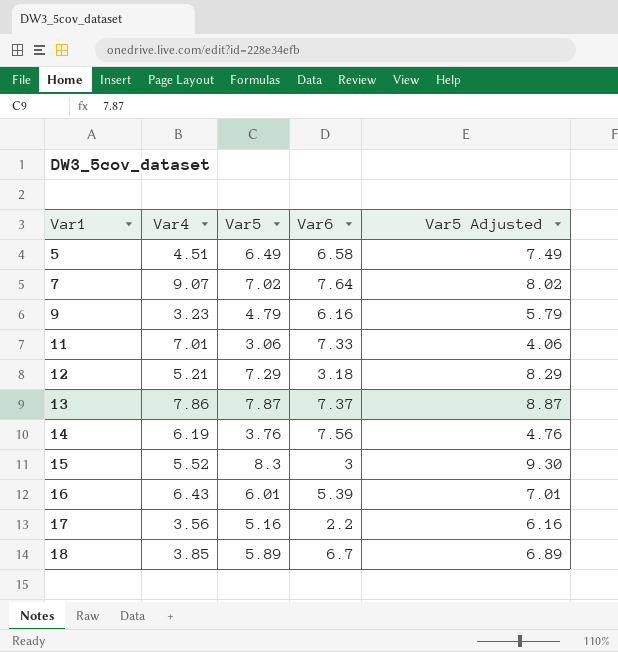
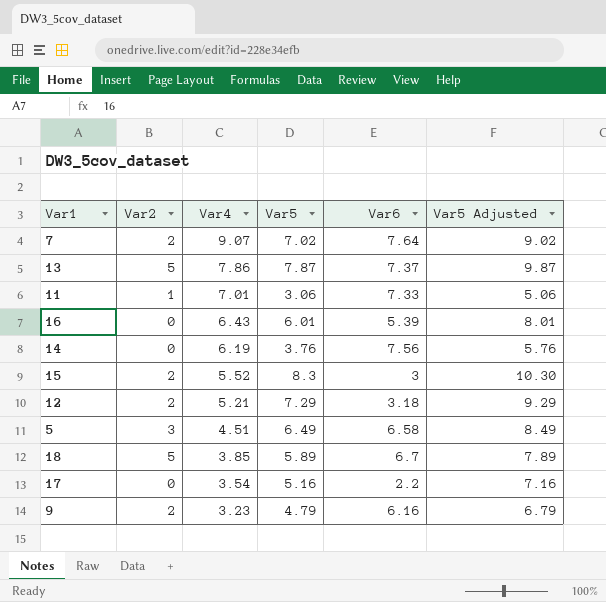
row order: Var1 ascending -> Var4 descending
column Var2 | position: none -> 2
column Var5 Adjusted | formula: [Var5] + 1 -> [Var5] + 2
17 | Var4: 3.56 -> 3.54

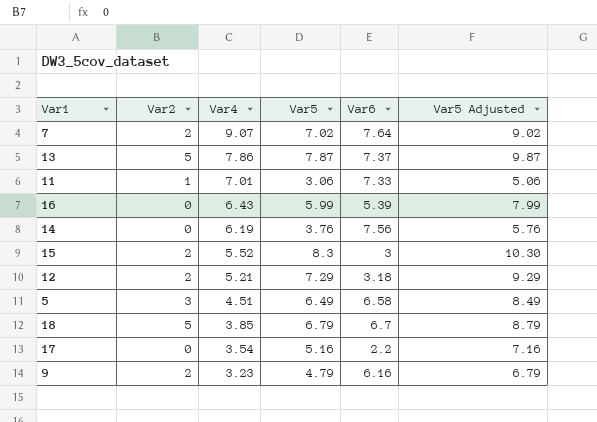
16 | Var5: 6.01 -> 5.99
16 | Var5 Adjusted: 8.01 -> 7.99
18 | Var5: 5.89 -> 6.79
18 | Var5 Adjusted: 7.89 -> 8.79

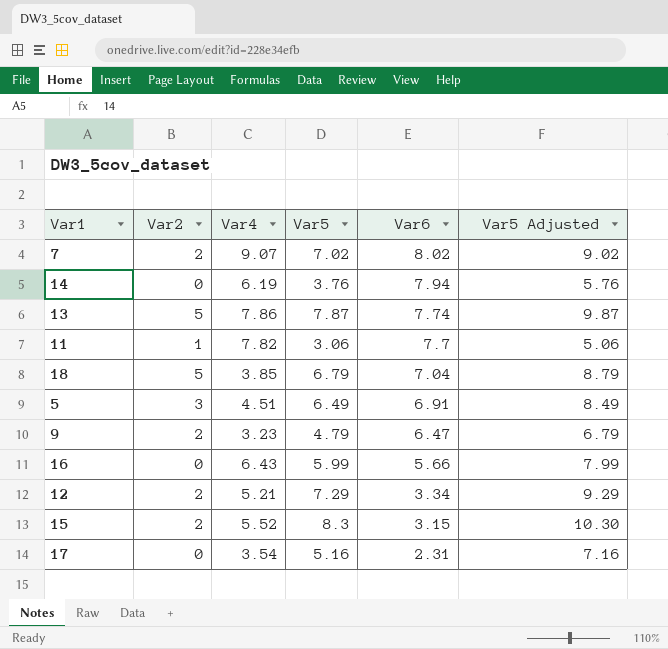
row order: Var4 descending -> Var6 descending
7 | Var6: 7.64 -> 8.02
14 | Var6: 7.56 -> 7.94
13 | Var6: 7.37 -> 7.74
11 | Var4: 7.01 -> 7.82
11 | Var6: 7.33 -> 7.7
18 | Var6: 6.7 -> 7.04
5 | Var6: 6.58 -> 6.91
9 | Var6: 6.16 -> 6.47
16 | Var6: 5.39 -> 5.66
12 | Var6: 3.18 -> 3.34
15 | Var6: 3 -> 3.15
17 | Var6: 2.2 -> 2.31

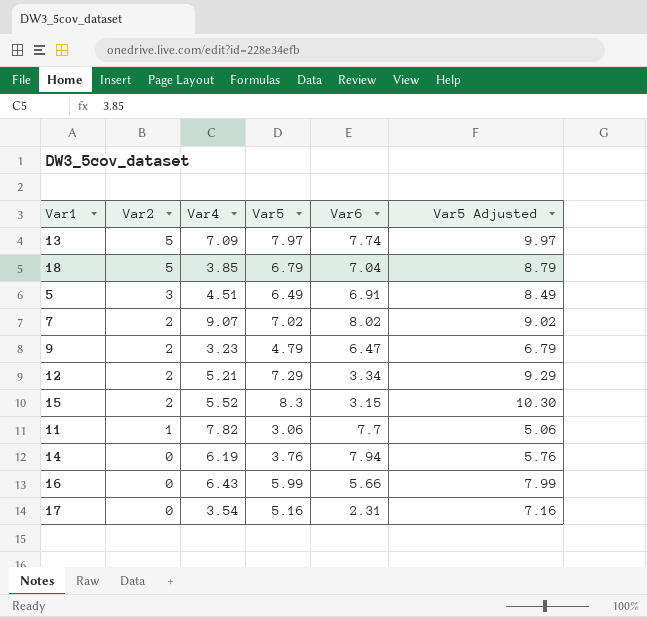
row order: Var6 descending -> Var2 descending
13 | Var4: 7.86 -> 7.09
13 | Var5: 7.87 -> 7.97
13 | Var5 Adjusted: 9.87 -> 9.97

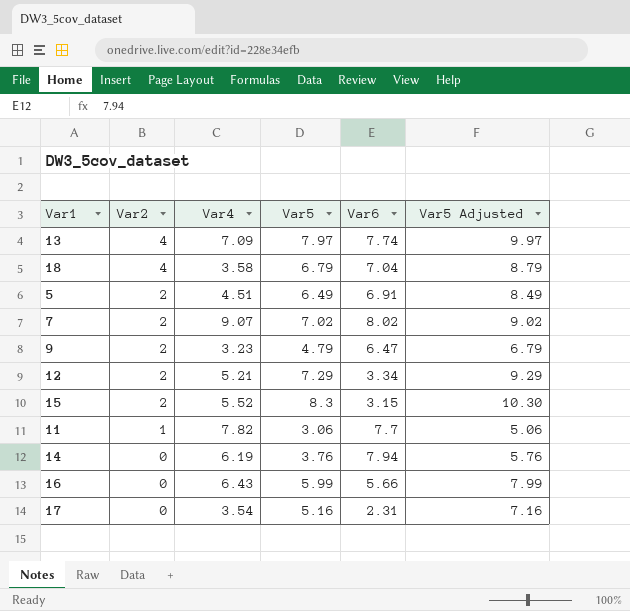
13 | Var2: 5 -> 4
18 | Var2: 5 -> 4
18 | Var4: 3.85 -> 3.58
5 | Var2: 3 -> 2

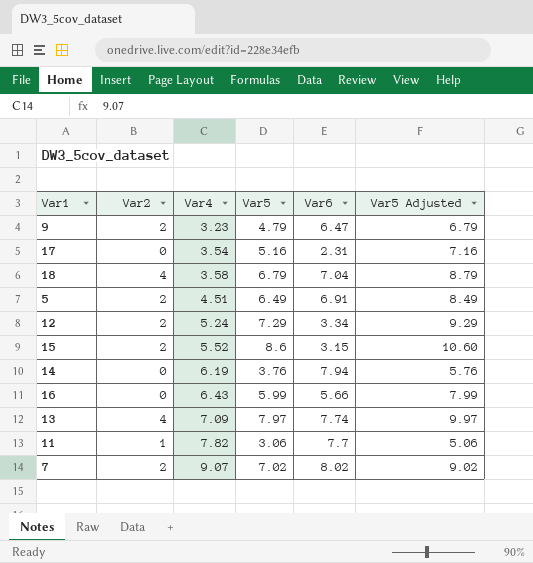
row order: Var2 descending -> Var4 ascending
12 | Var4: 5.21 -> 5.24
15 | Var5: 8.3 -> 8.6
15 | Var5 Adjusted: 10.30 -> 10.60

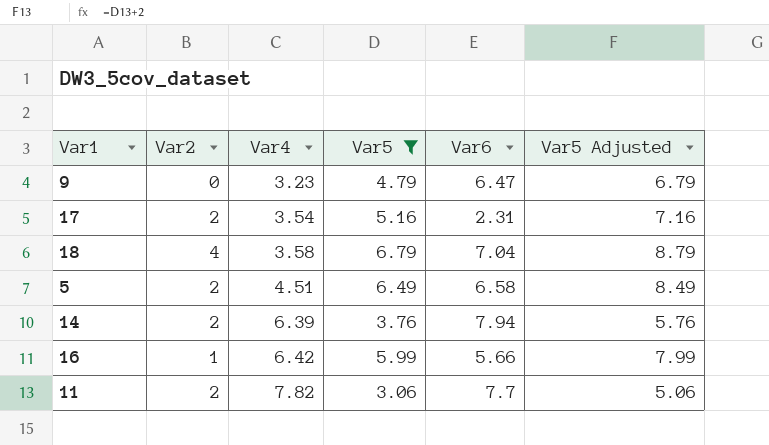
filter: none -> Var5 <= 6.79
9 | Var2: 2 -> 0
17 | Var2: 0 -> 2
5 | Var6: 6.91 -> 6.58
14 | Var2: 0 -> 2
14 | Var4: 6.19 -> 6.39
16 | Var2: 0 -> 1
16 | Var4: 6.43 -> 6.42
11 | Var2: 1 -> 2

